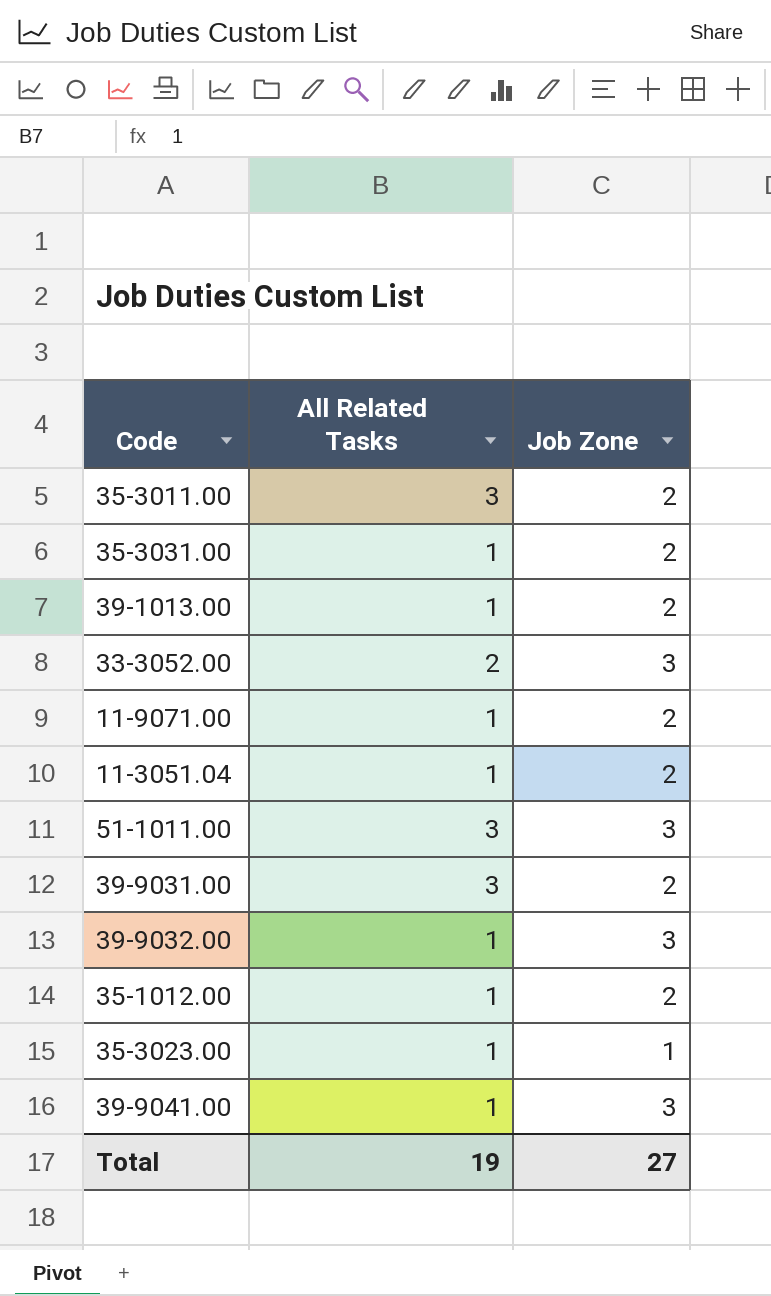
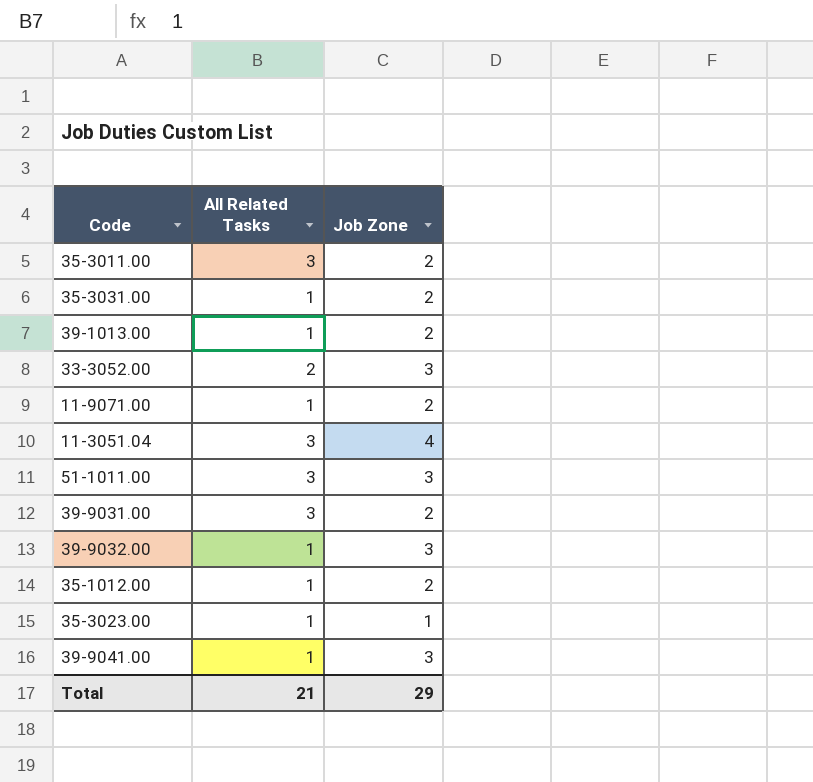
11-3051.04 | All Related Tasks: 1 -> 3
11-3051.04 | Job Zone: 2 -> 4
Total | All Related Tasks: 19 -> 21
Total | Job Zone: 27 -> 29

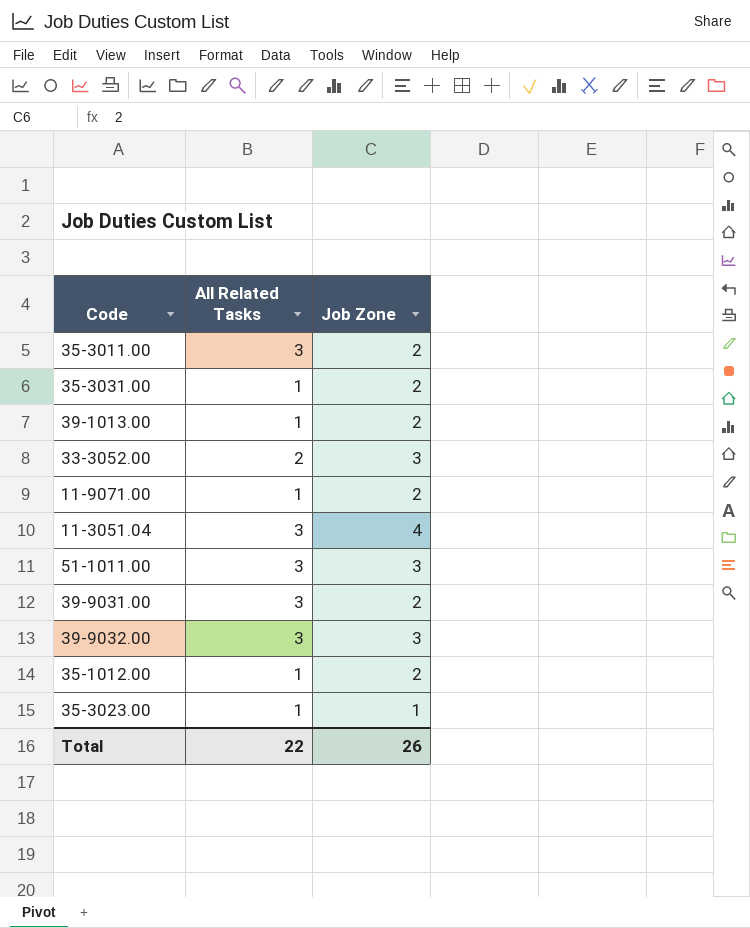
row 39-9041.00: 1 | 3 -> none
39-9032.00 | All Related Tasks: 1 -> 3
Total | All Related Tasks: 21 -> 22
Total | Job Zone: 29 -> 26

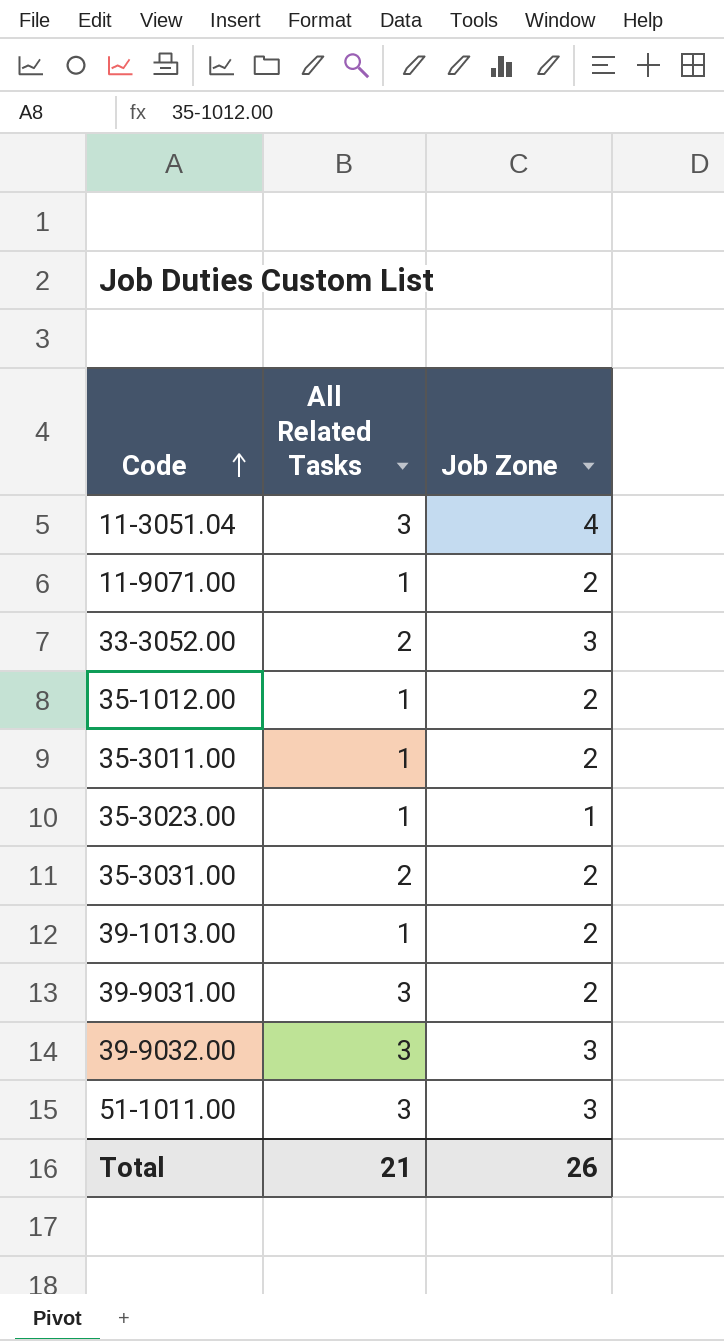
row order: none -> Code ascending
35-3011.00 | All Related Tasks: 3 -> 1
35-3031.00 | All Related Tasks: 1 -> 2
Total | All Related Tasks: 22 -> 21

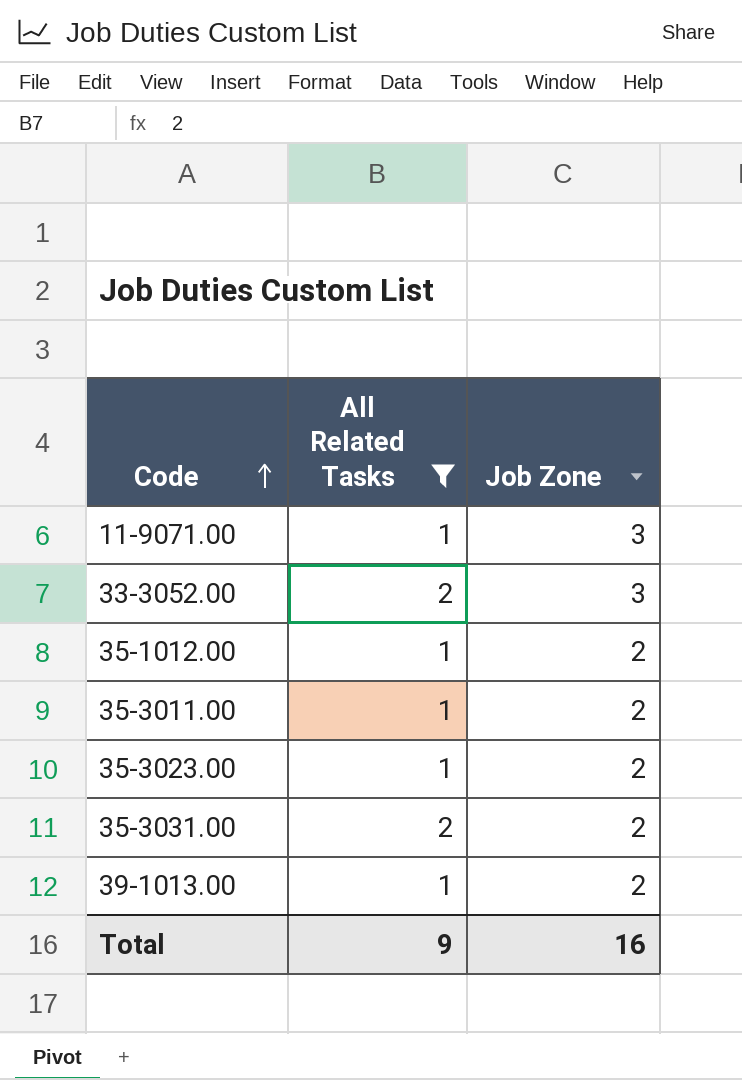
filter: none -> All Related Tasks != 3
11-9071.00 | Job Zone: 2 -> 3
35-3023.00 | Job Zone: 1 -> 2
Total | All Related Tasks: 21 -> 9
Total | Job Zone: 26 -> 16

